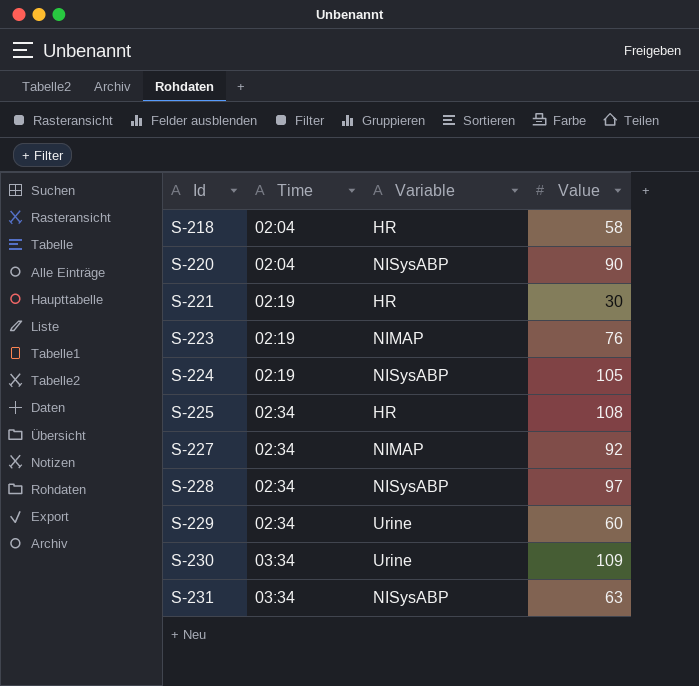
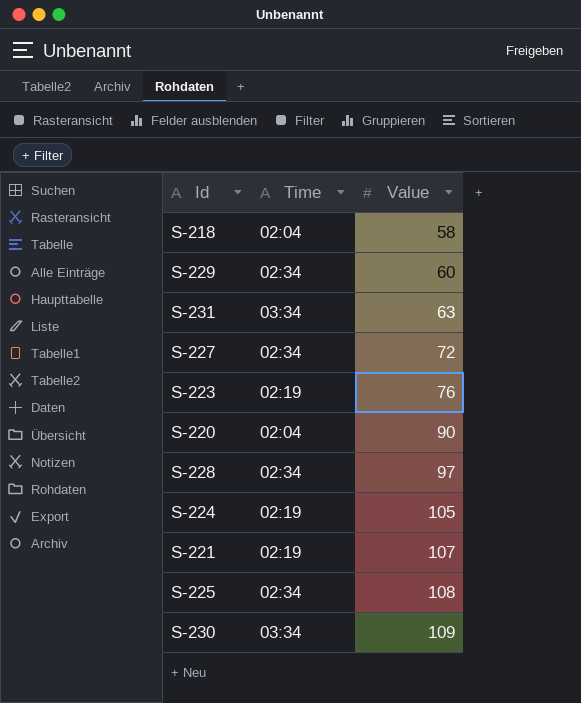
row order: Id ascending -> Value ascending
column Variable | position: 3 -> none
S-227 | Value: 92 -> 72
S-221 | Value: 30 -> 107

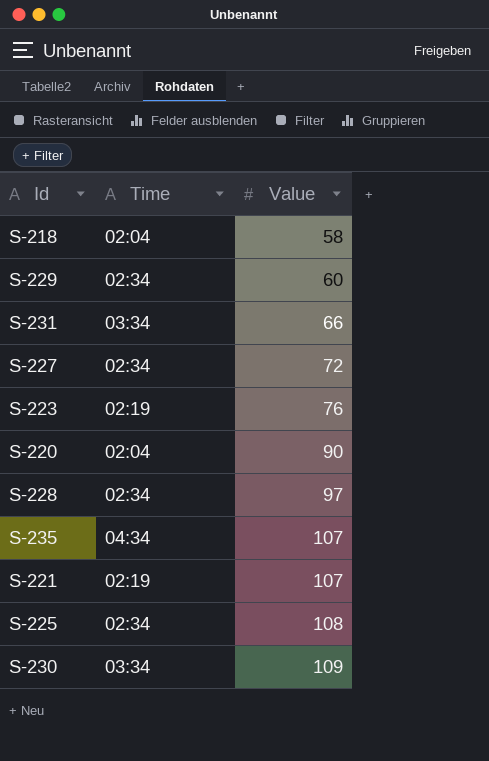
row S-224: 02:19 | 105 -> none
S-231 | Value: 63 -> 66
row S-235: none -> 04:34 | 107

